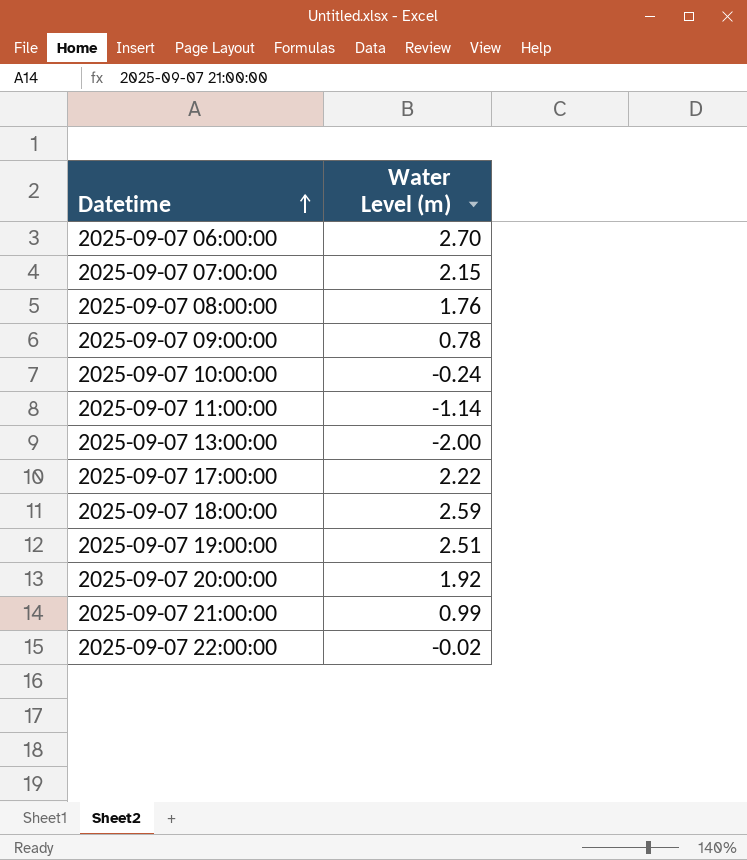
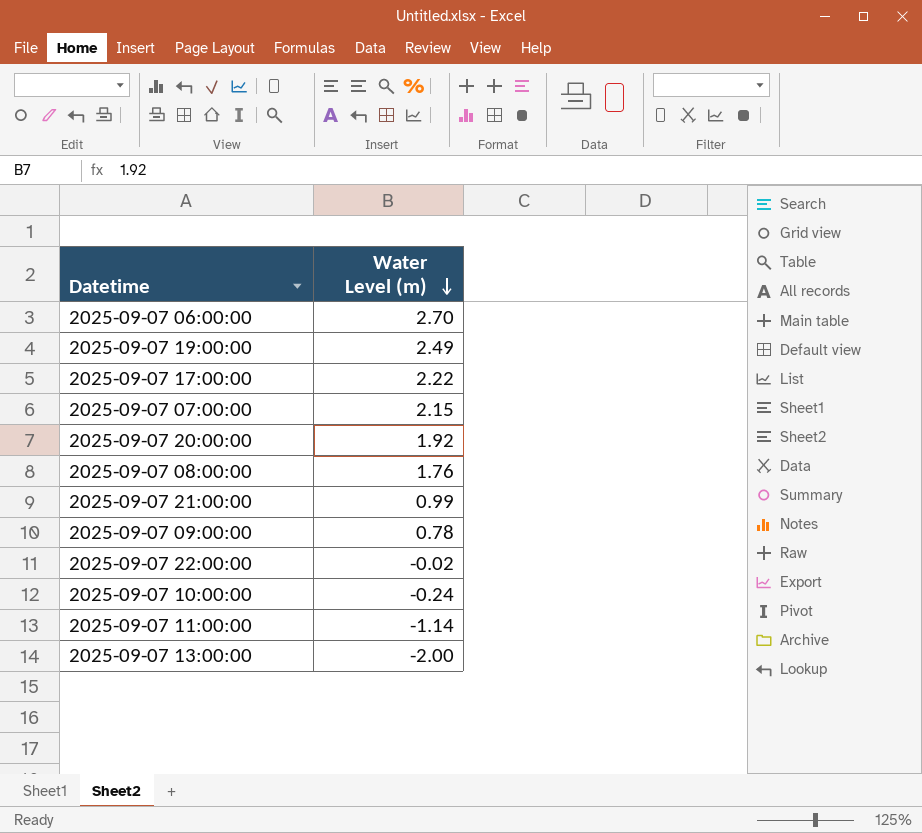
row order: Datetime ascending -> Water Level (m) descending
row 2025-09-07 18:00:00: 2.59 -> none
2025-09-07 19:00:00 | Water Level (m): 2.51 -> 2.49

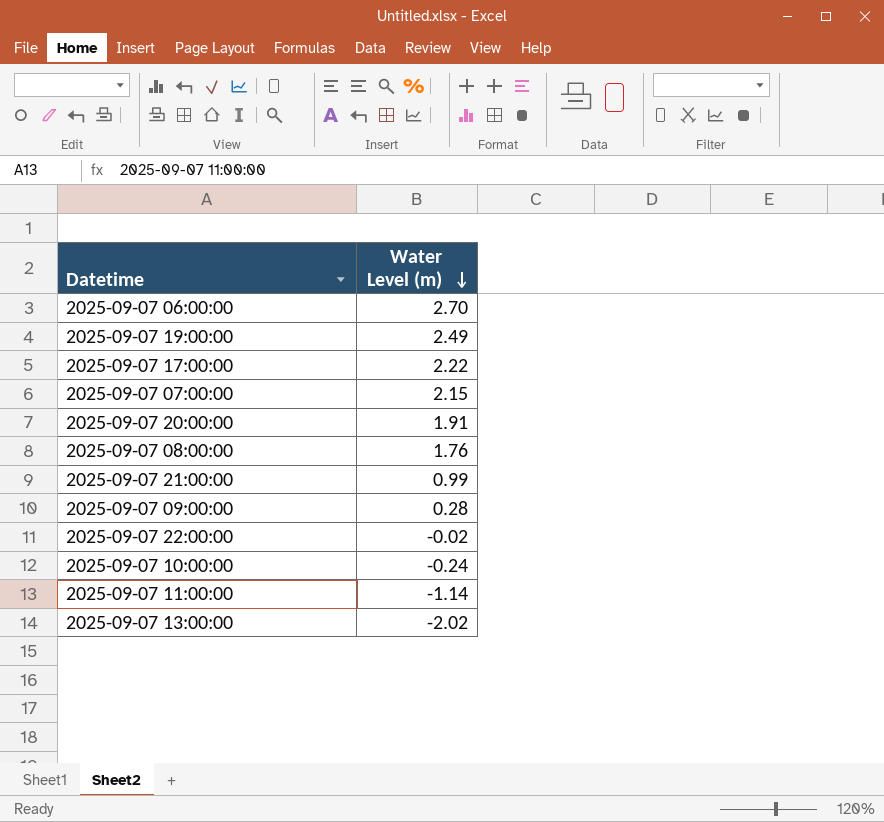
2025-09-07 20:00:00 | Water Level (m): 1.92 -> 1.91
2025-09-07 09:00:00 | Water Level (m): 0.78 -> 0.28
2025-09-07 13:00:00 | Water Level (m): -2.00 -> -2.02

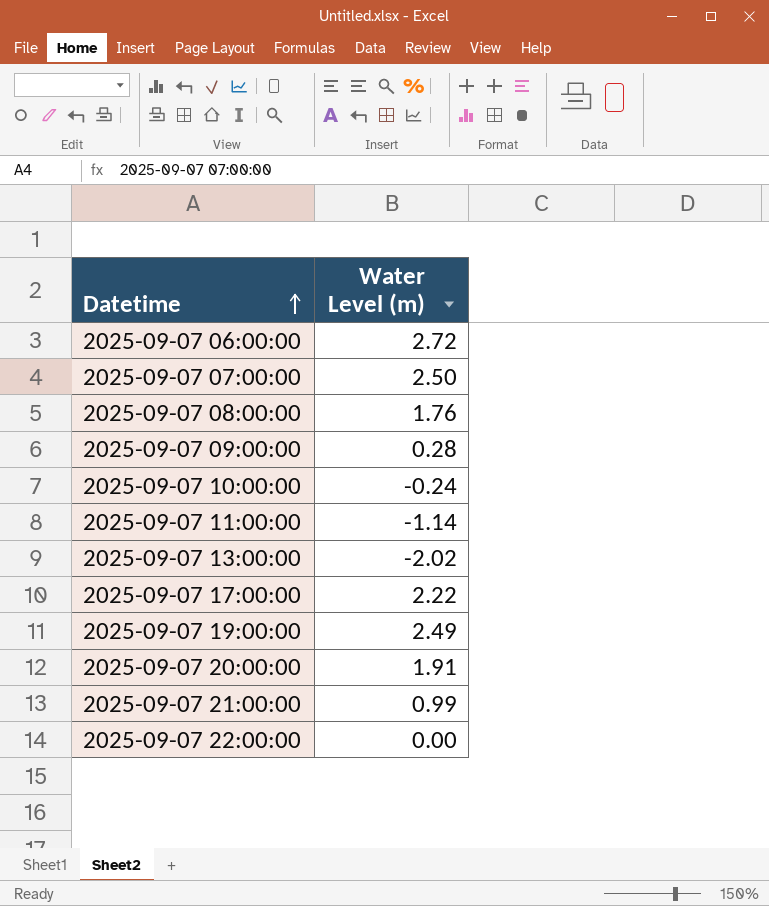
row order: Water Level (m) descending -> Datetime ascending
2025-09-07 06:00:00 | Water Level (m): 2.70 -> 2.72
2025-09-07 07:00:00 | Water Level (m): 2.15 -> 2.50
2025-09-07 22:00:00 | Water Level (m): -0.02 -> 0.00

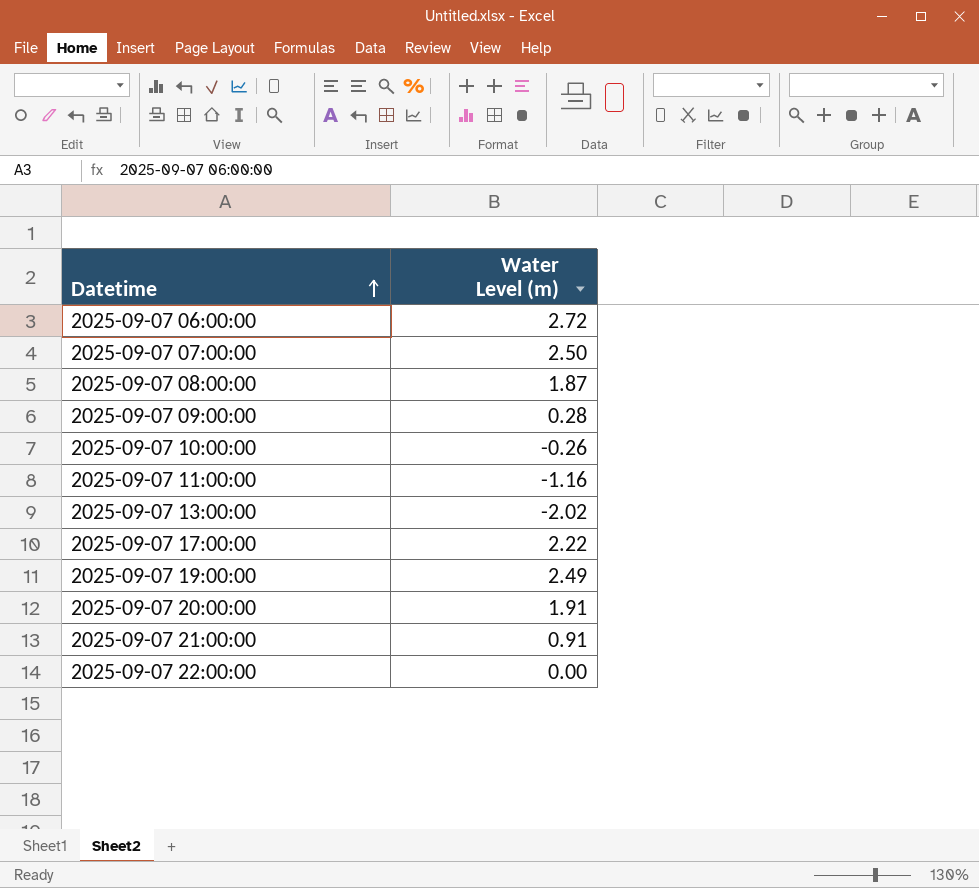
2025-09-07 08:00:00 | Water Level (m): 1.76 -> 1.87
2025-09-07 10:00:00 | Water Level (m): -0.24 -> -0.26
2025-09-07 11:00:00 | Water Level (m): -1.14 -> -1.16
2025-09-07 21:00:00 | Water Level (m): 0.99 -> 0.91

